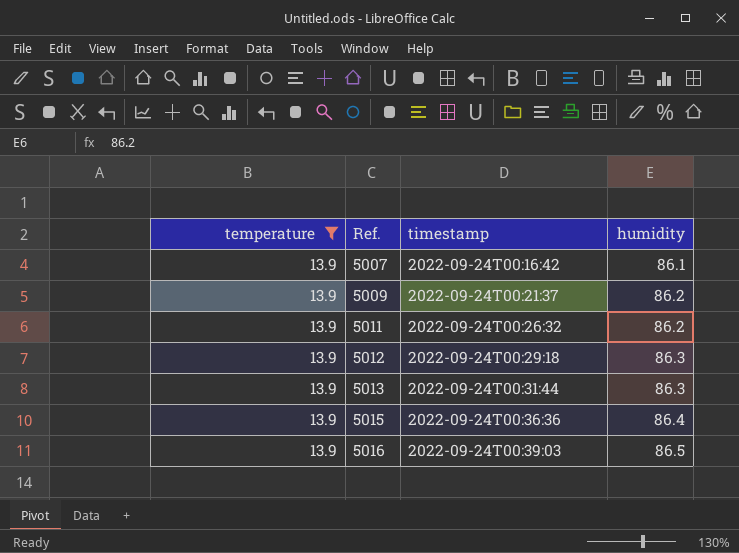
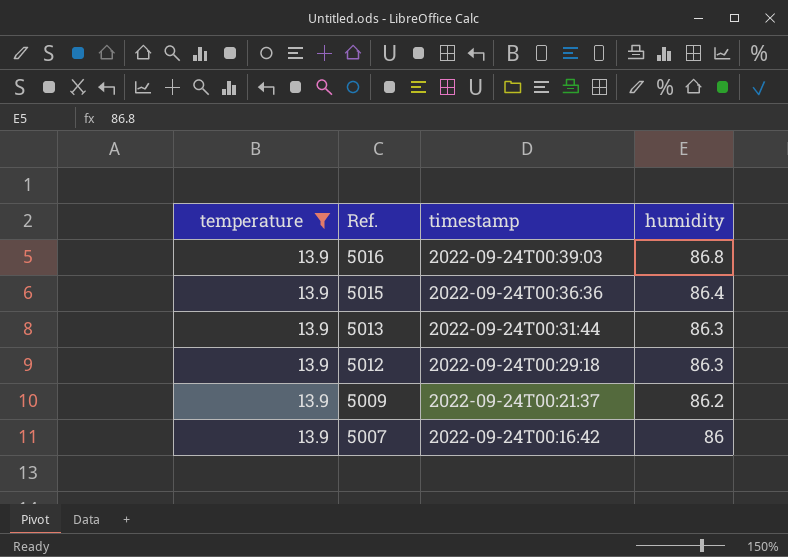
row order: Ref. ascending -> Ref. descending
row 5011: 13.9 | 2022-09-24T00:26:32 | 86.2 -> none
5016 | humidity: 86.5 -> 86.8
5007 | humidity: 86.1 -> 86

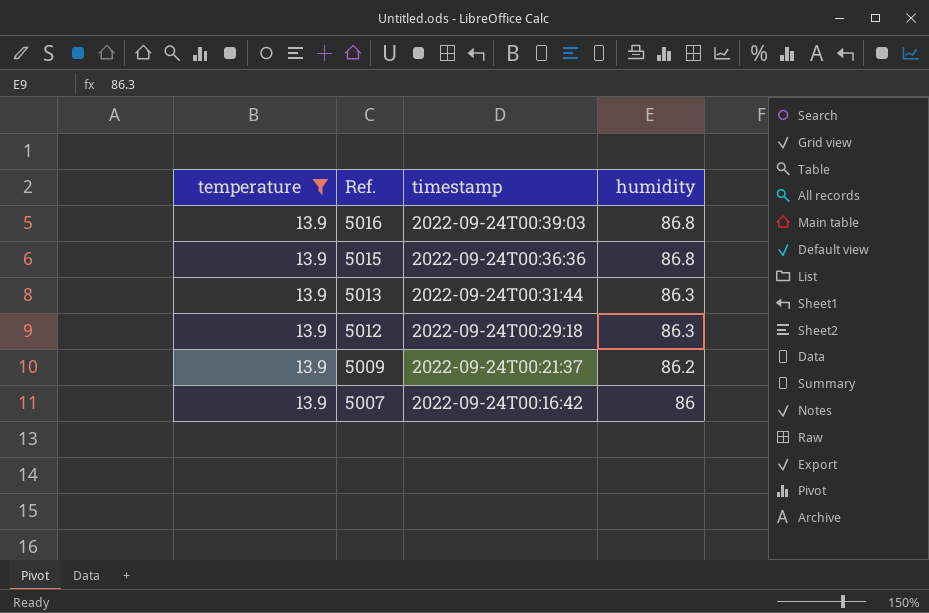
5015 | humidity: 86.4 -> 86.8

